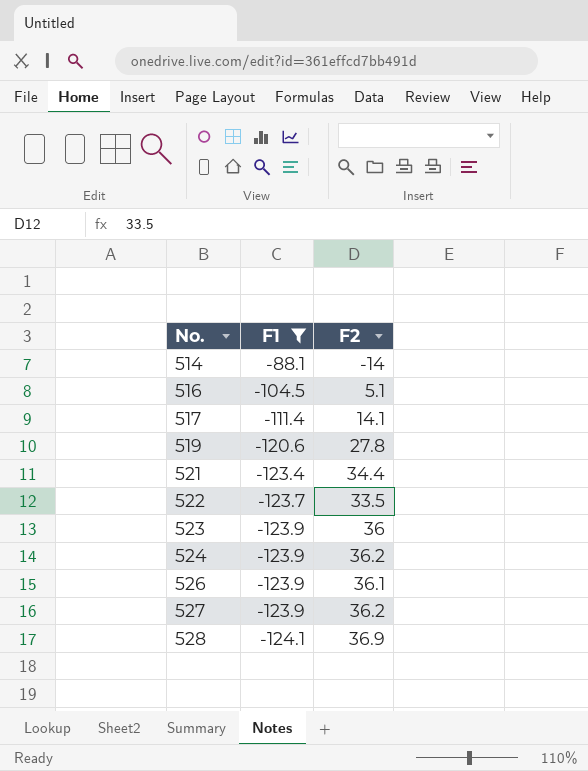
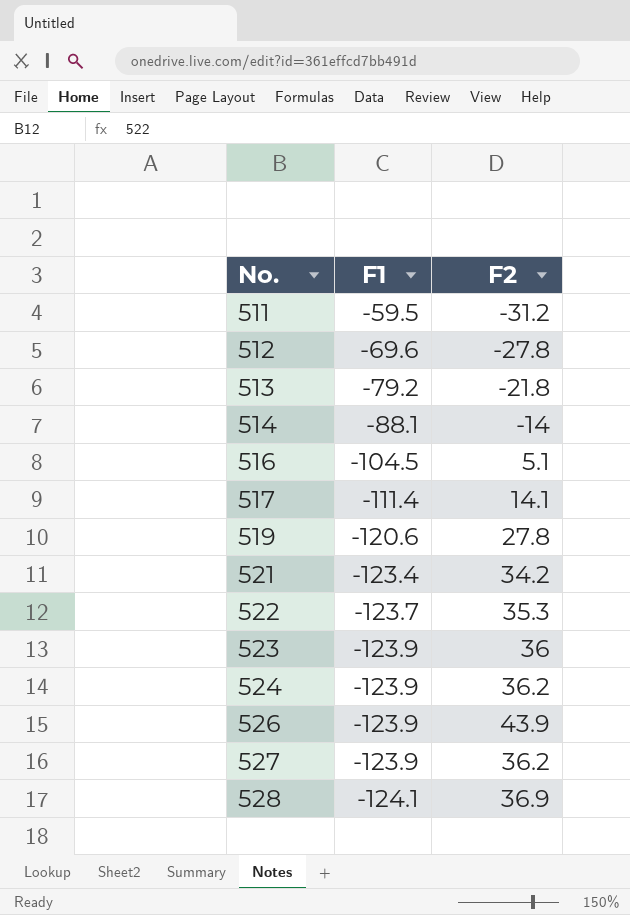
filter: F1 <= -88.1 -> none
521 | F2: 34.4 -> 34.2
522 | F2: 33.5 -> 35.3
526 | F2: 36.1 -> 43.9

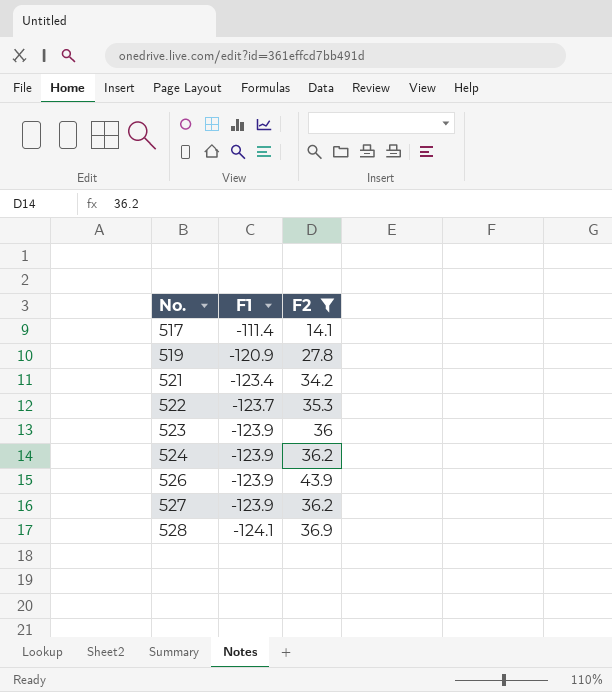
filter: none -> F2 >= 14.1
519 | F1: -120.6 -> -120.9

